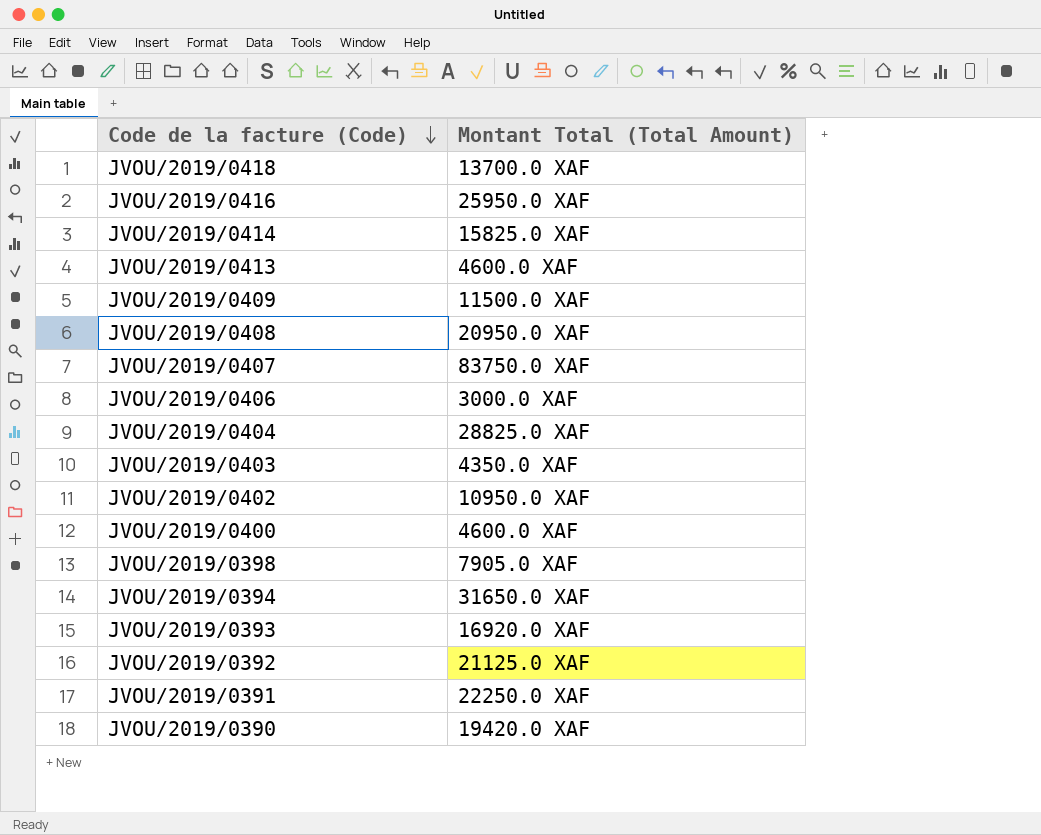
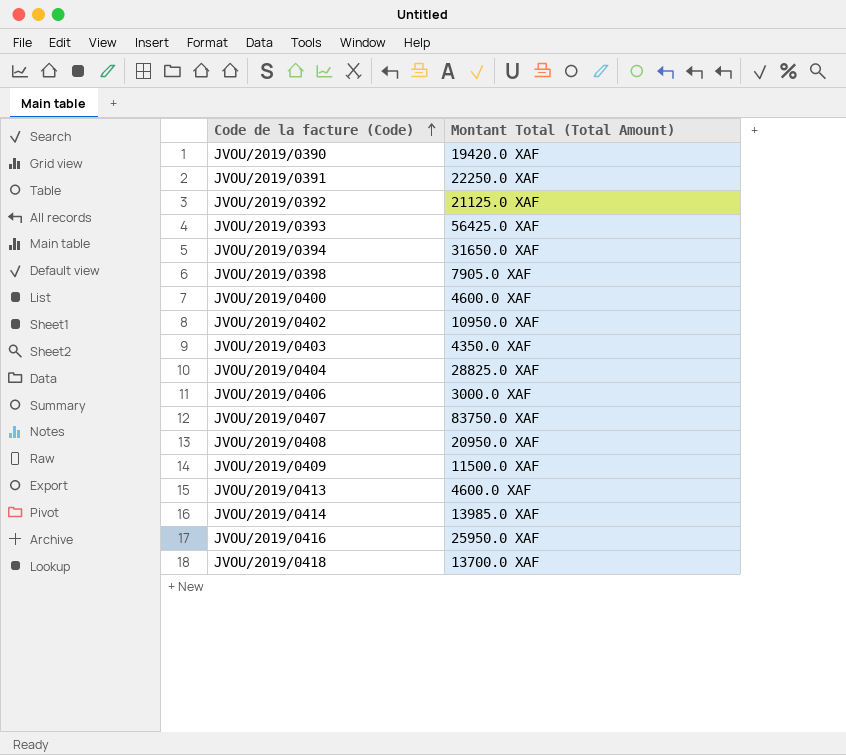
row order: Code de la facture (Code) descending -> Code de la facture (Code) ascending
JVOU/2019/0393 | Montant Total (Total Amount): 16920.0 XAF -> 56425.0 XAF
JVOU/2019/0414 | Montant Total (Total Amount): 15825.0 XAF -> 13985.0 XAF

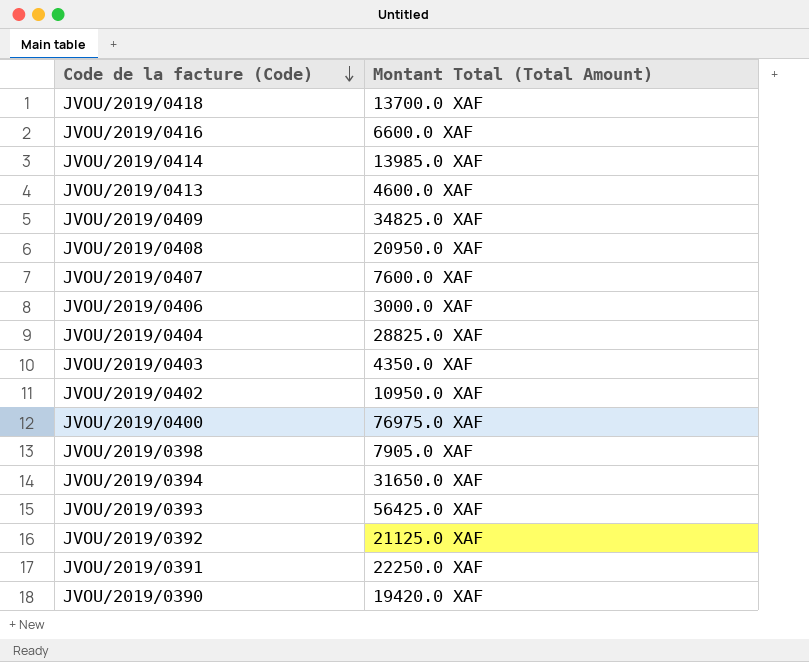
row order: Code de la facture (Code) ascending -> Code de la facture (Code) descending
JVOU/2019/0416 | Montant Total (Total Amount): 25950.0 XAF -> 6600.0 XAF
JVOU/2019/0409 | Montant Total (Total Amount): 11500.0 XAF -> 34825.0 XAF
JVOU/2019/0407 | Montant Total (Total Amount): 83750.0 XAF -> 7600.0 XAF
JVOU/2019/0400 | Montant Total (Total Amount): 4600.0 XAF -> 76975.0 XAF

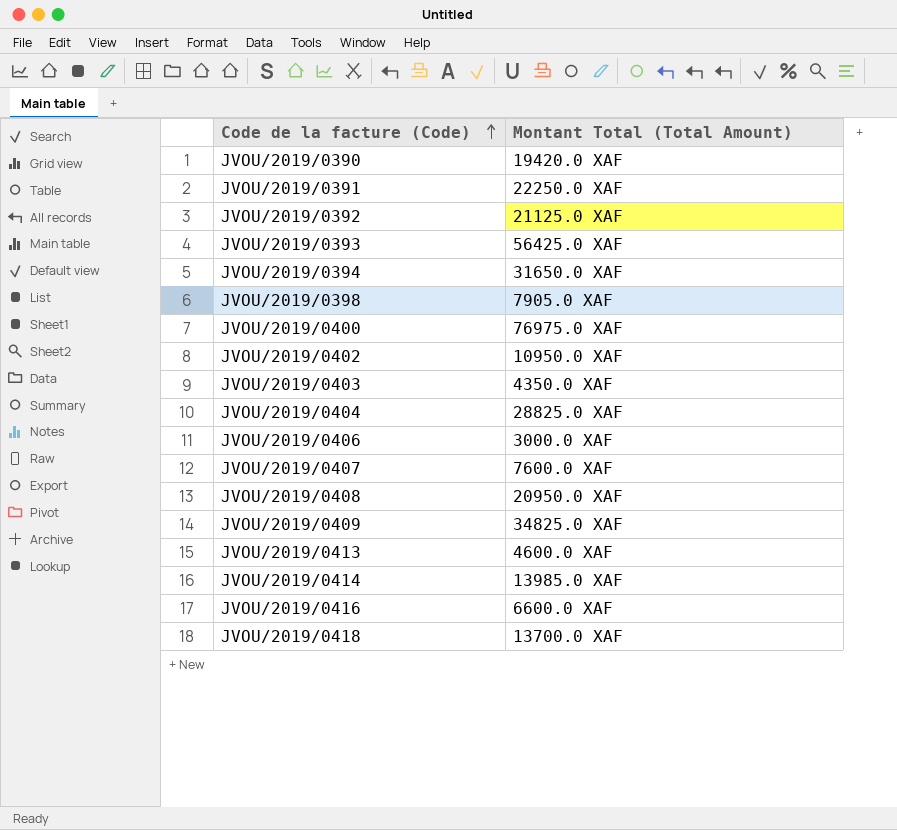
row order: Code de la facture (Code) descending -> Code de la facture (Code) ascending

